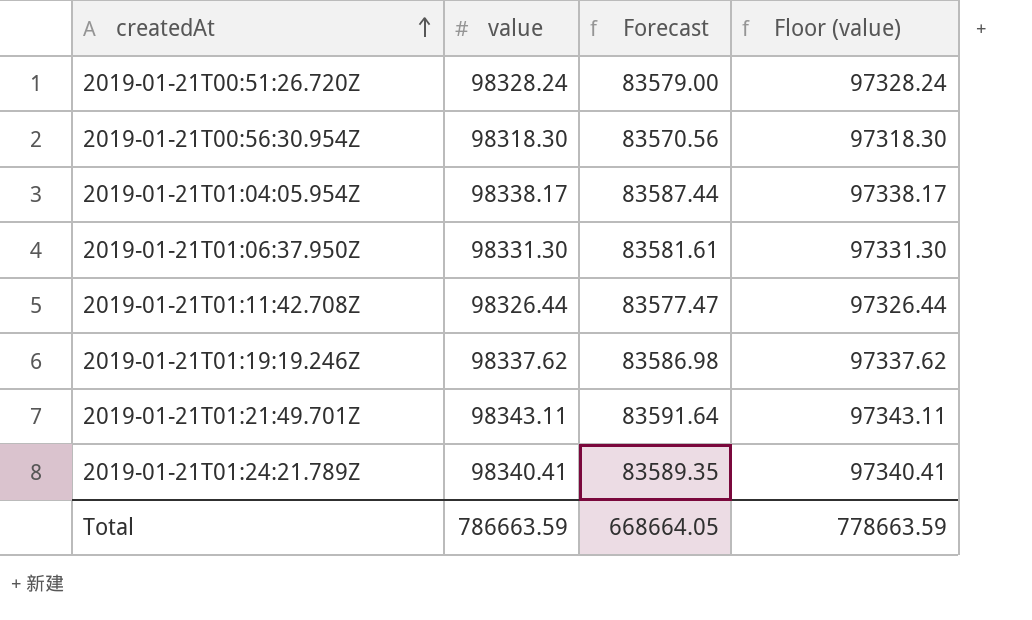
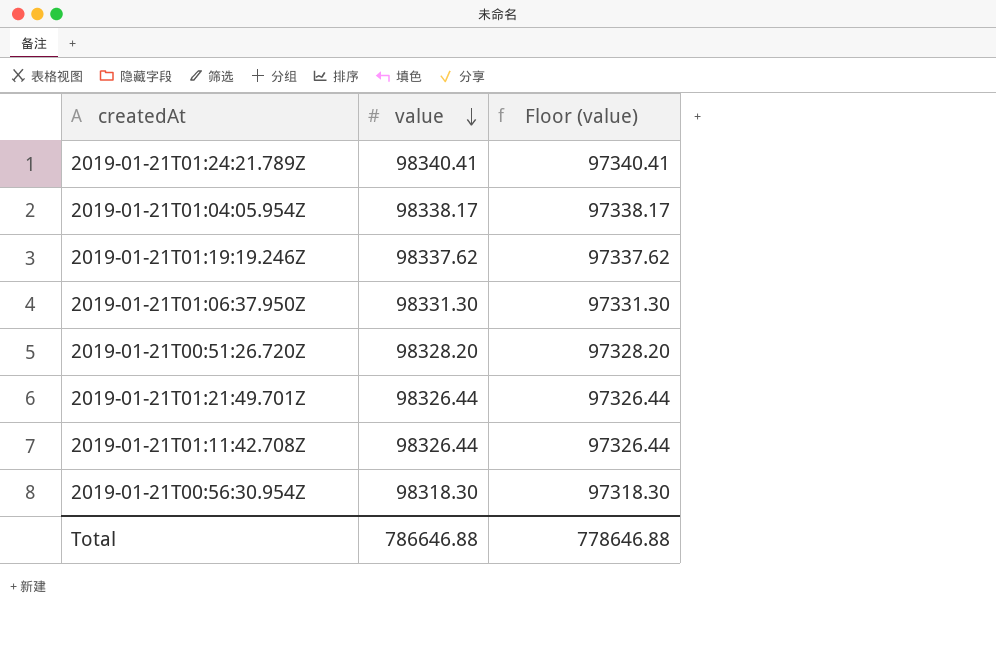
row order: createdAt ascending -> value descending
column Forecast | formula: [value] * 0.85 -> none
2019-01-21T00:51:26.720Z | value: 98328.24 -> 98328.20
2019-01-21T00:51:26.720Z | Floor (value): 97328.24 -> 97328.20
2019-01-21T01:21:49.701Z | value: 98343.11 -> 98326.44
2019-01-21T01:21:49.701Z | Floor (value): 97343.11 -> 97326.44
Total | value: 786663.59 -> 786646.88
Total | Floor (value): 778663.59 -> 778646.88

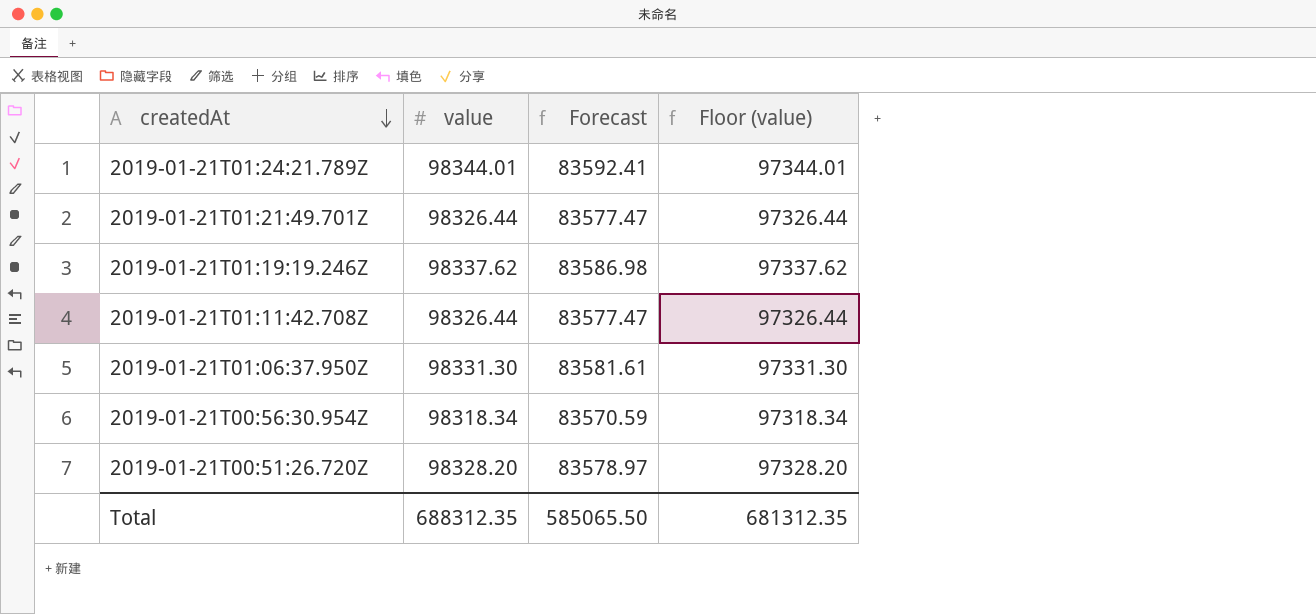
row order: value descending -> createdAt descending
column Forecast | formula: none -> [value] * 0.85
row 2019-01-21T01:04:05.954Z: 98338.17 | 97338.17 -> none
2019-01-21T01:24:21.789Z | value: 98340.41 -> 98344.01
2019-01-21T01:24:21.789Z | Floor (value): 97340.41 -> 97344.01
2019-01-21T00:56:30.954Z | value: 98318.30 -> 98318.34
2019-01-21T00:56:30.954Z | Floor (value): 97318.30 -> 97318.34
Total | value: 786646.88 -> 688312.35
Total | Floor (value): 778646.88 -> 681312.35

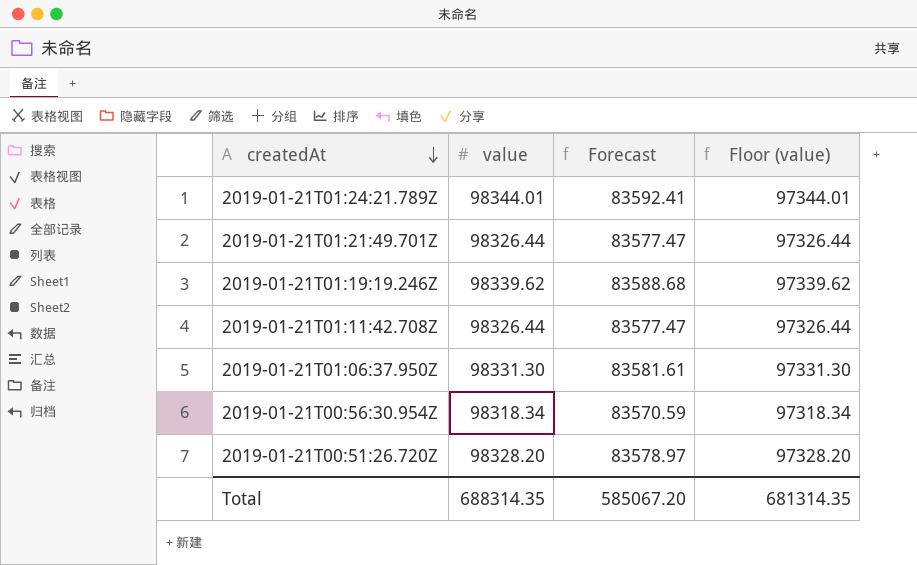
2019-01-21T01:19:19.246Z | value: 98337.62 -> 98339.62
2019-01-21T01:19:19.246Z | Forecast: 83586.98 -> 83588.68
2019-01-21T01:19:19.246Z | Floor (value): 97337.62 -> 97339.62
Total | value: 688312.35 -> 688314.35
Total | Forecast: 585065.50 -> 585067.20
Total | Floor (value): 681312.35 -> 681314.35

